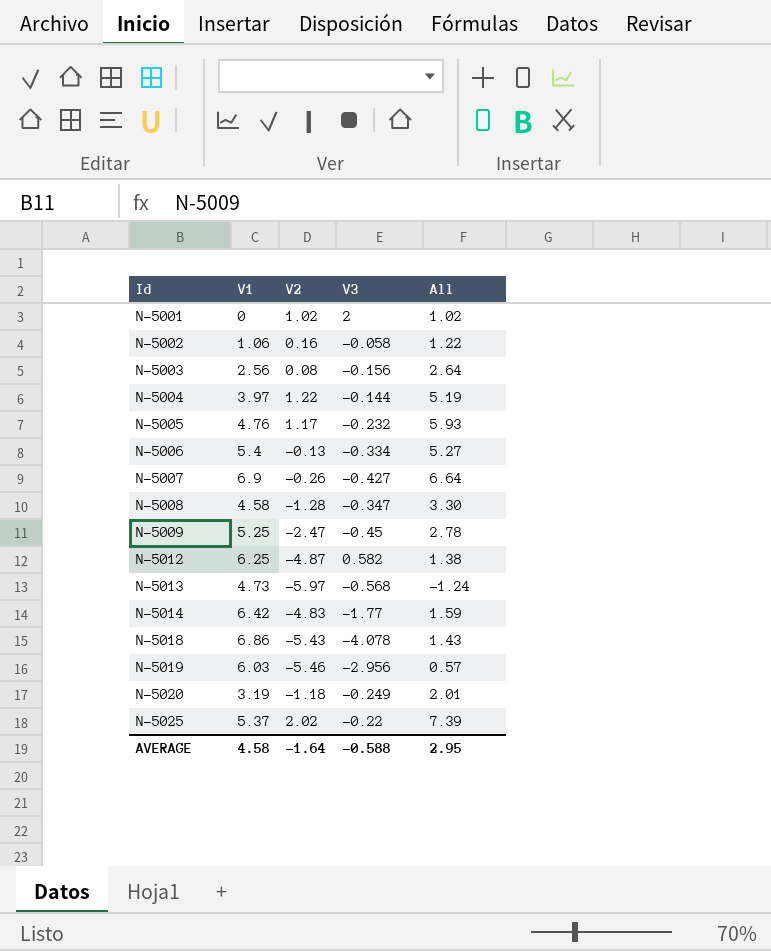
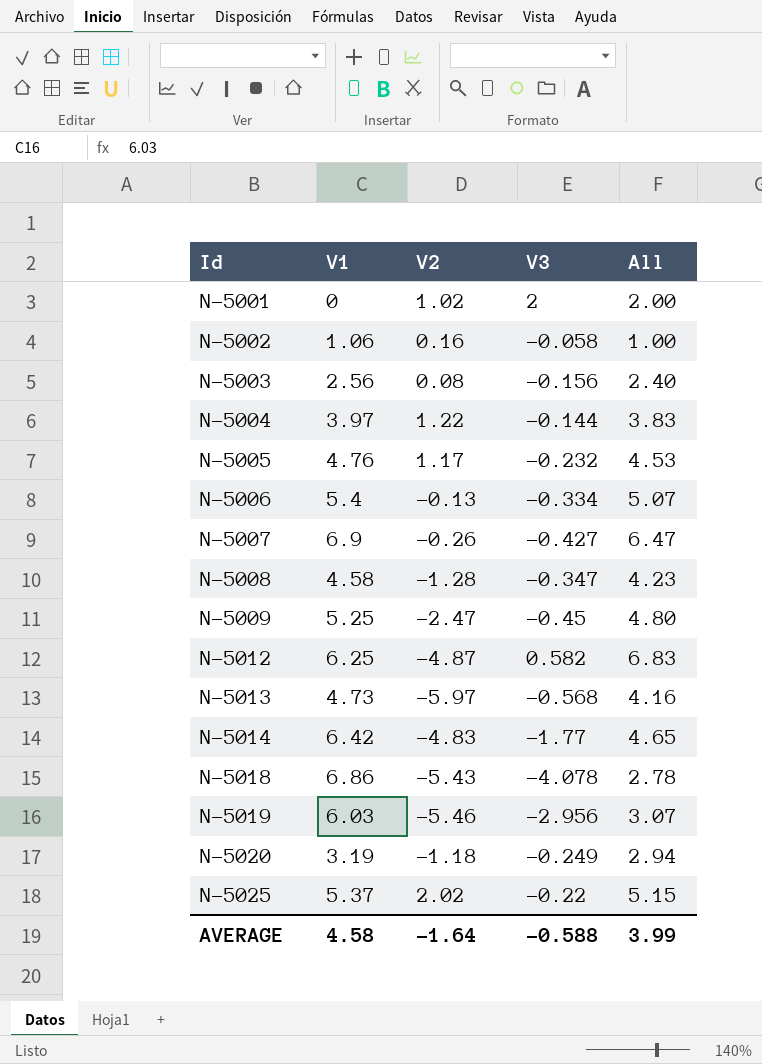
column All | formula: [V1] + [V2] -> [V1] + [V3]
AVERAGE | All: 2.95 -> 3.99

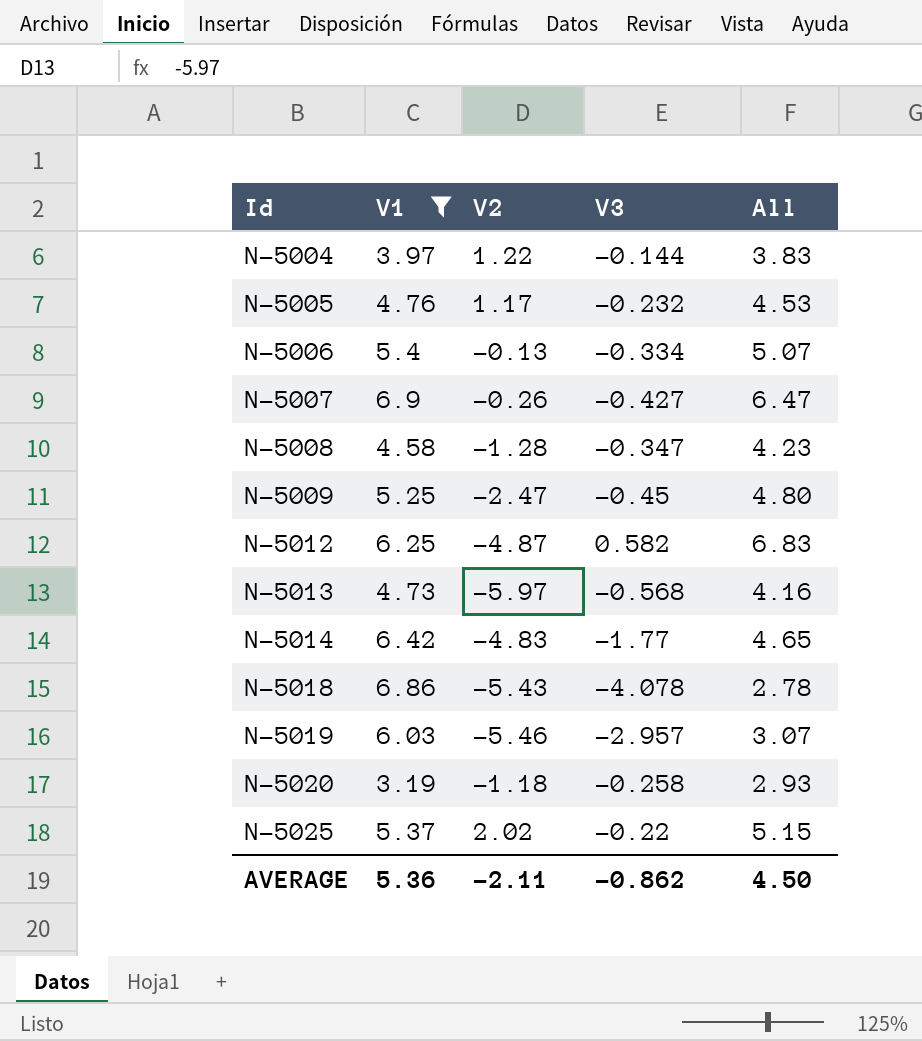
filter: none -> V1 >= 3.19
N-5019 | V3: -2.956 -> -2.957
N-5020 | V3: -0.249 -> -0.258
N-5020 | All: 2.94 -> 2.93
AVERAGE | V1: 4.58 -> 5.36
AVERAGE | V2: -1.64 -> -2.11
AVERAGE | V3: -0.588 -> -0.862
AVERAGE | All: 3.99 -> 4.50

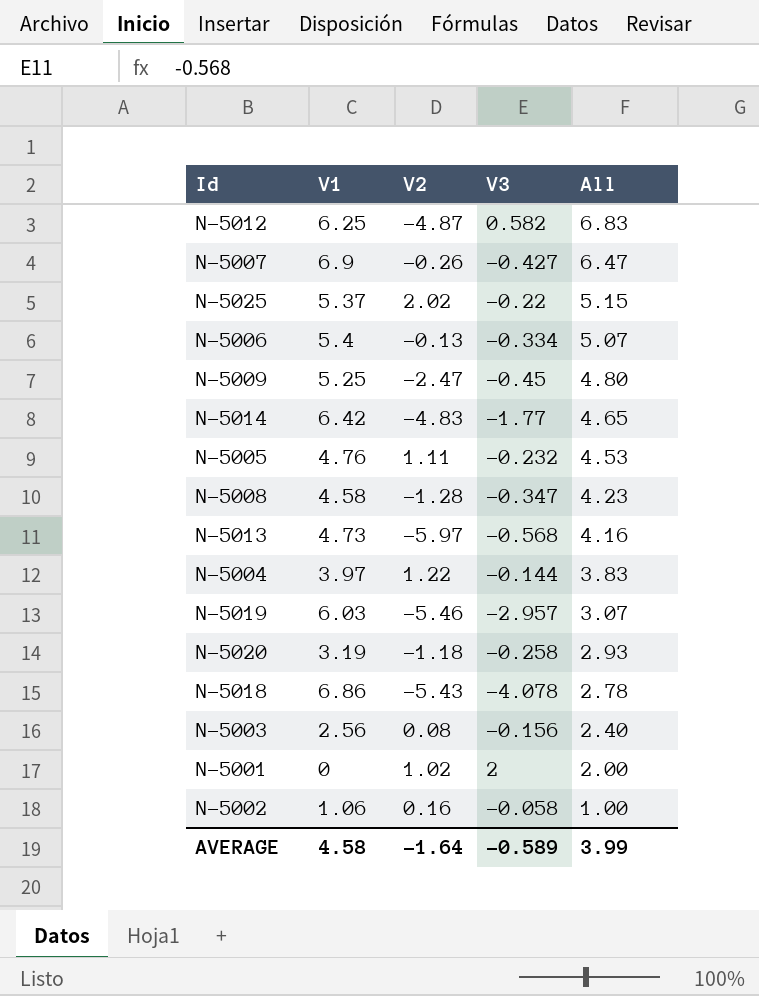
filter: V1 >= 3.19 -> none
row order: Id ascending -> All descending
N-5005 | V2: 1.17 -> 1.11
AVERAGE | V1: 5.36 -> 4.58
AVERAGE | V2: -2.11 -> -1.64
AVERAGE | V3: -0.862 -> -0.589
AVERAGE | All: 4.50 -> 3.99

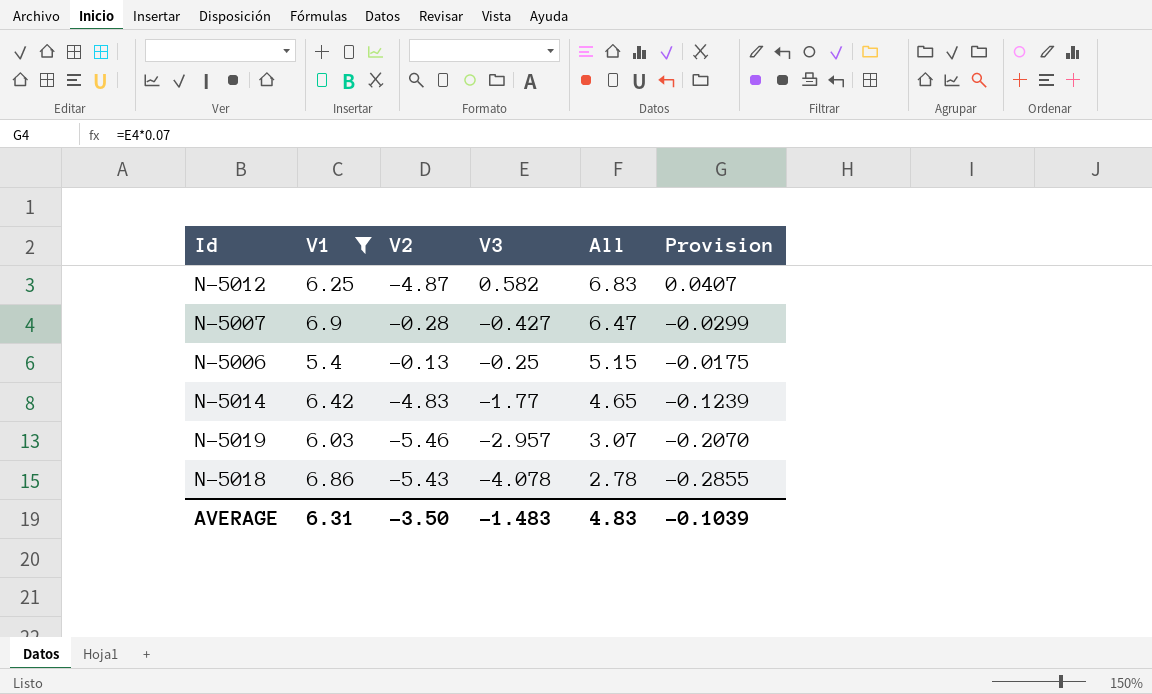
filter: none -> V1 >= 5.4
column Provision | formula: none -> [V3] * 0.07
N-5007 | V2: -0.26 -> -0.28
N-5006 | V3: -0.334 -> -0.25
N-5006 | All: 5.07 -> 5.15
AVERAGE | V1: 4.58 -> 6.31
AVERAGE | V2: -1.64 -> -3.50
AVERAGE | V3: -0.589 -> -1.483
AVERAGE | All: 3.99 -> 4.83

